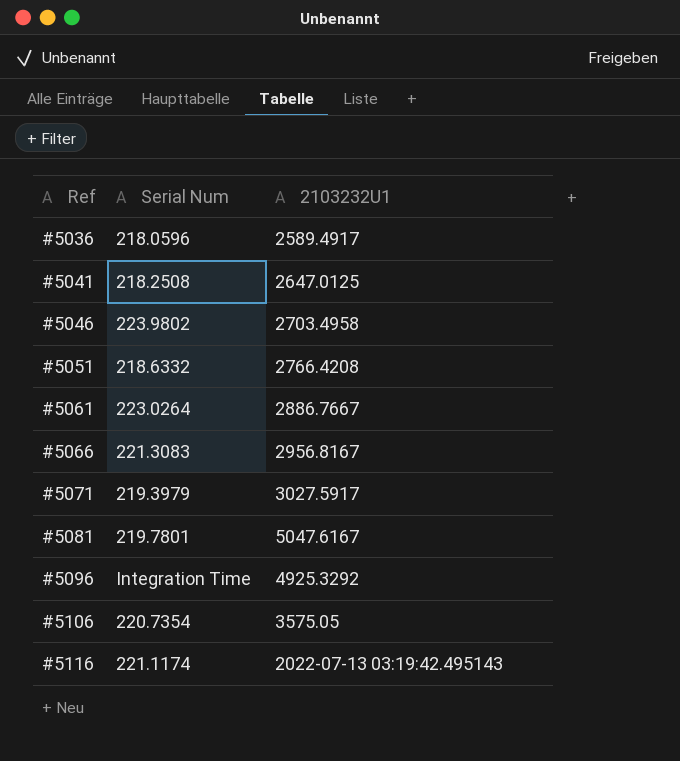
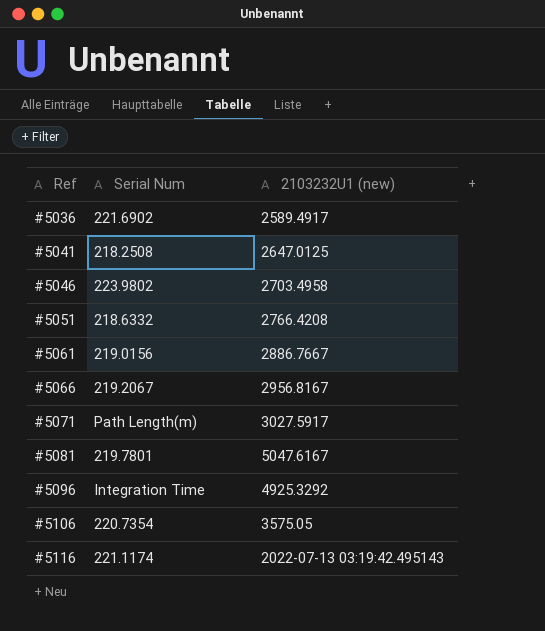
column name: 2103232U1 -> 2103232U1 (new)
#5036 | Serial Num: 218.0596 -> 221.6902
#5061 | Serial Num: 223.0264 -> 219.0156
#5066 | Serial Num: 221.3083 -> 219.2067
#5071 | Serial Num: 219.3979 -> Path Length(m)

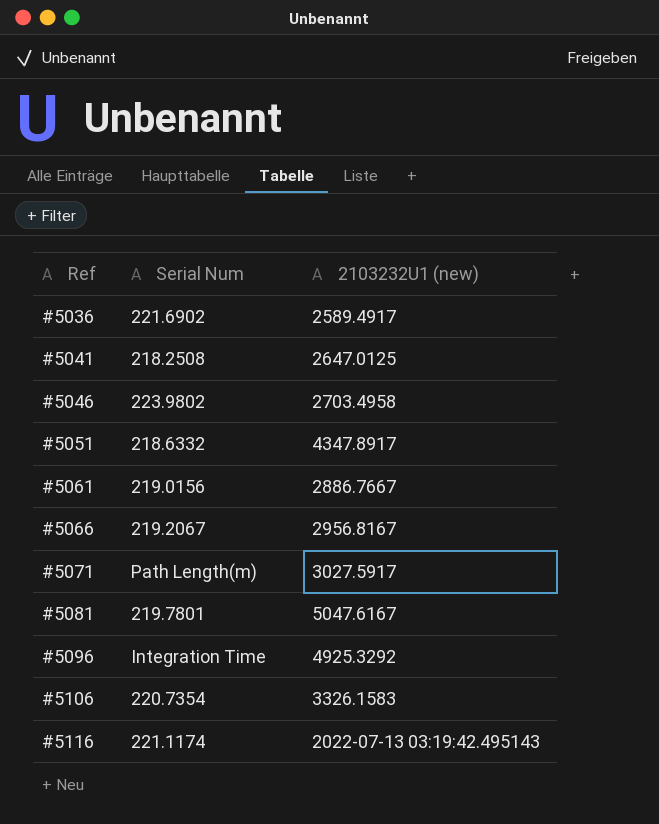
#5051 | 2103232U1 (new): 2766.4208 -> 4347.8917
#5106 | 2103232U1 (new): 3575.05 -> 3326.1583

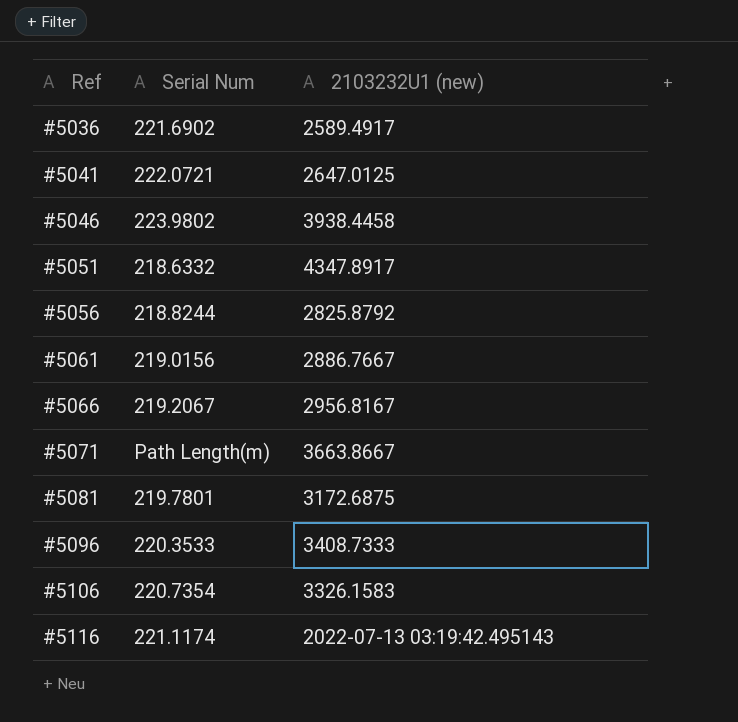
#5041 | Serial Num: 218.2508 -> 222.0721
#5046 | 2103232U1 (new): 2703.4958 -> 3938.4458
row #5056: none -> 218.8244 | 2825.8792
#5071 | 2103232U1 (new): 3027.5917 -> 3663.8667
#5081 | 2103232U1 (new): 5047.6167 -> 3172.6875
#5096 | Serial Num: Integration Time -> 220.3533
#5096 | 2103232U1 (new): 4925.3292 -> 3408.7333

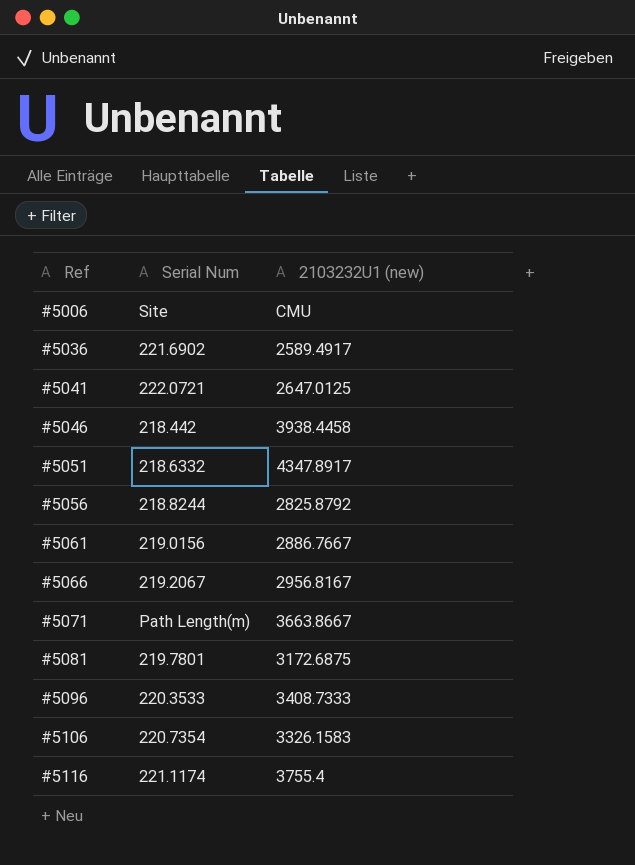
row #5006: none -> Site | CMU
#5046 | Serial Num: 223.9802 -> 218.442
#5116 | 2103232U1 (new): 2022-07-13 03:19:42.495143 -> 3755.4

